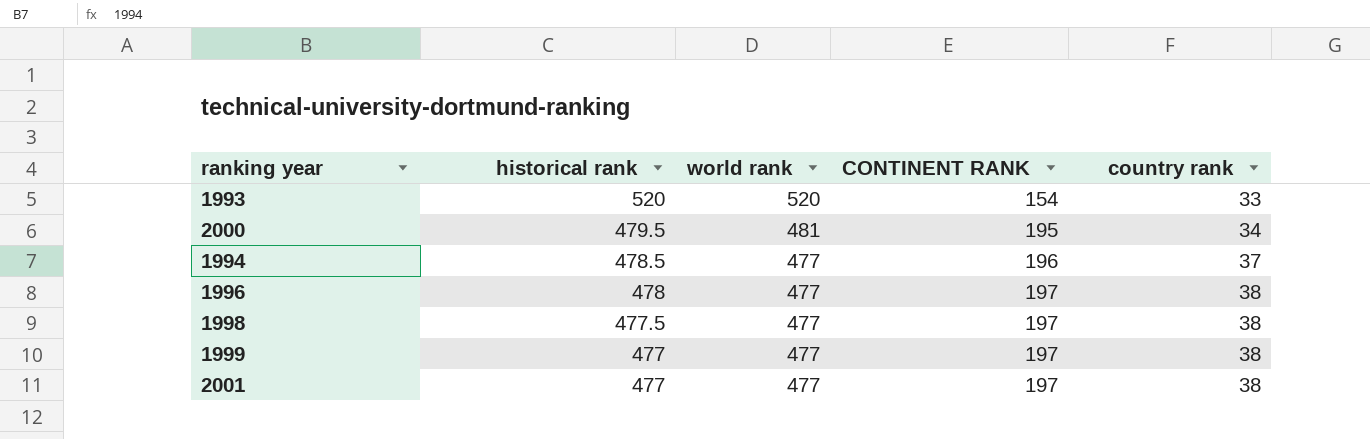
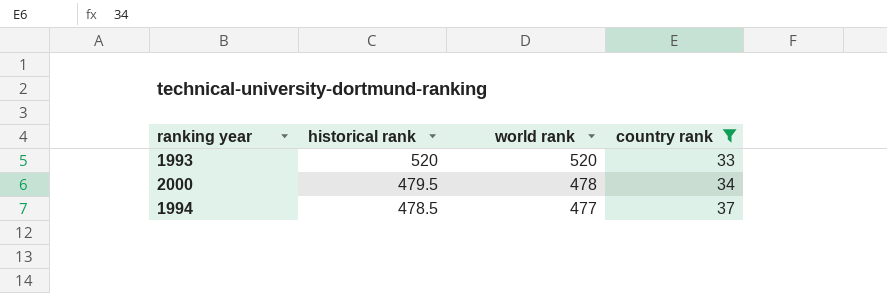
filter: none -> country rank != 38
column CONTINENT RANK | position: 4 -> none
2000 | world rank: 481 -> 478

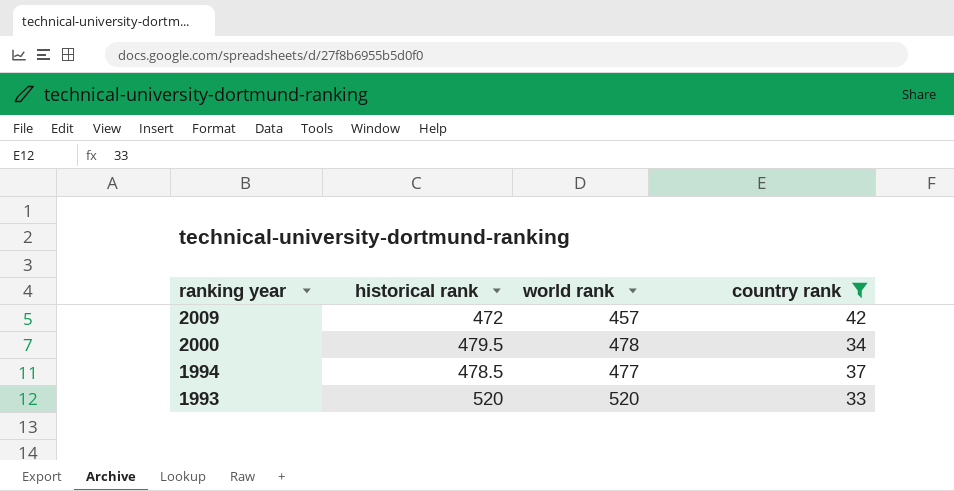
row order: historical rank descending -> ranking year descending
row 2009: none -> 472 | 457 | 42

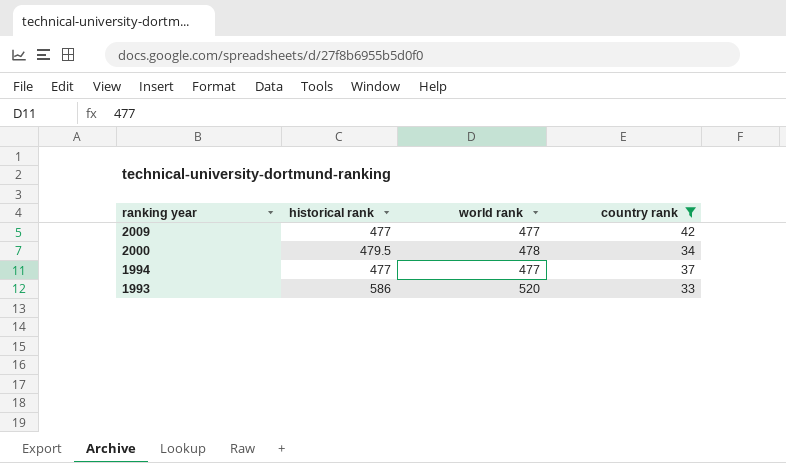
2009 | historical rank: 472 -> 477
2009 | world rank: 457 -> 477
1994 | historical rank: 478.5 -> 477
1993 | historical rank: 520 -> 586

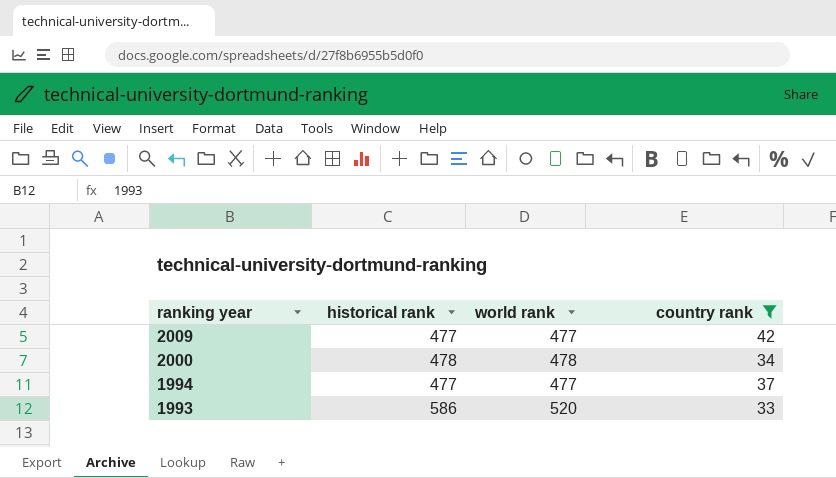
2000 | historical rank: 479.5 -> 478

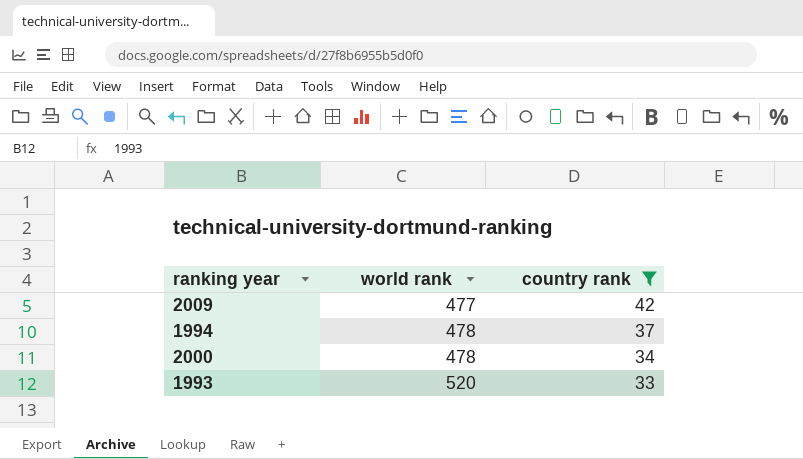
row order: ranking year descending -> world rank ascending
column historical rank | position: 2 -> none
1994 | world rank: 477 -> 478

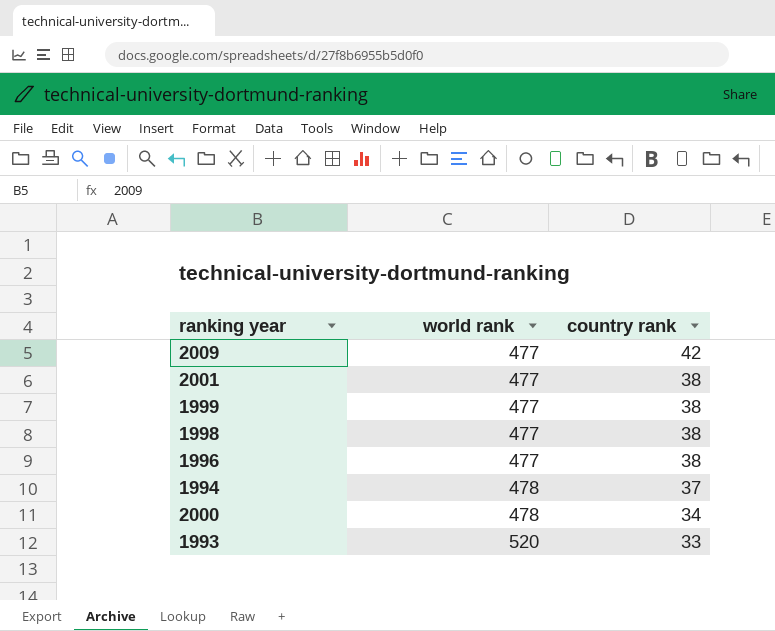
filter: country rank != 38 -> none

